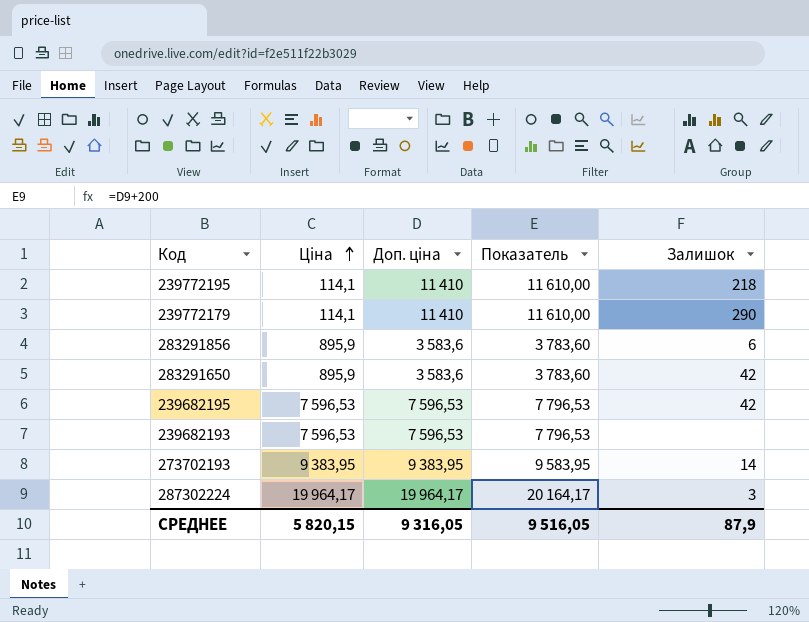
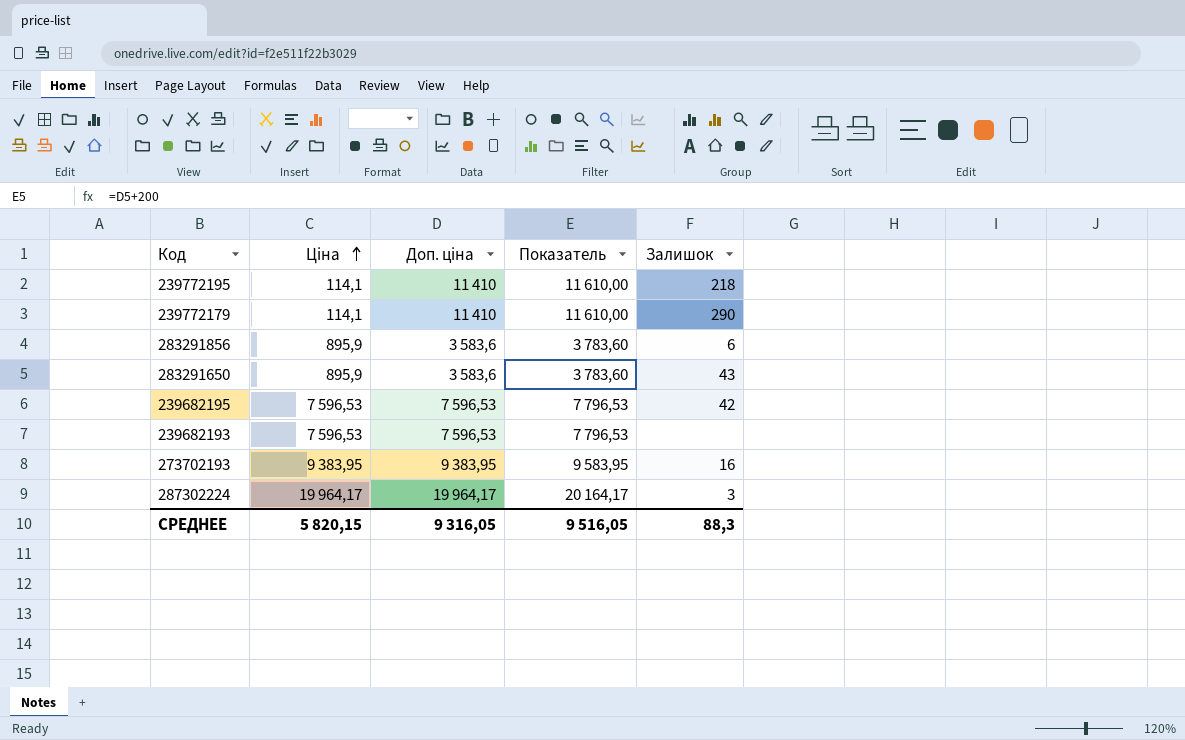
283291650 | Залишок: 42 -> 43
273702193 | Залишок: 14 -> 16
СРЕДНЕЕ | Залишок: 87,9 -> 88,3

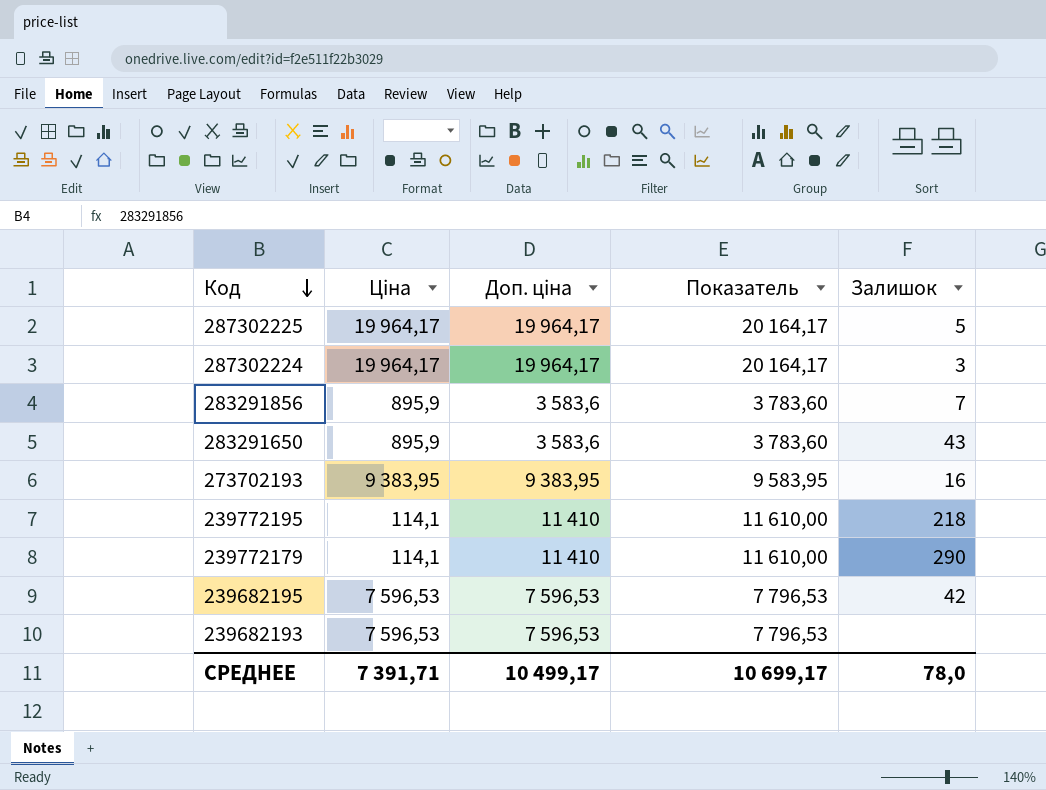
row order: Ціна ascending -> Код descending
row 287302225: none -> 19 964,17 | 19 964,17 | 20 164,17 | 5
283291856 | Залишок: 6 -> 7
СРЕДНЕЕ | Ціна: 5 820,15 -> 7 391,71
СРЕДНЕЕ | Доп. ціна: 9 316,05 -> 10 499,17
СРЕДНЕЕ | Показатель: 9 516,05 -> 10 699,17
СРЕДНЕЕ | Залишок: 88,3 -> 78,0

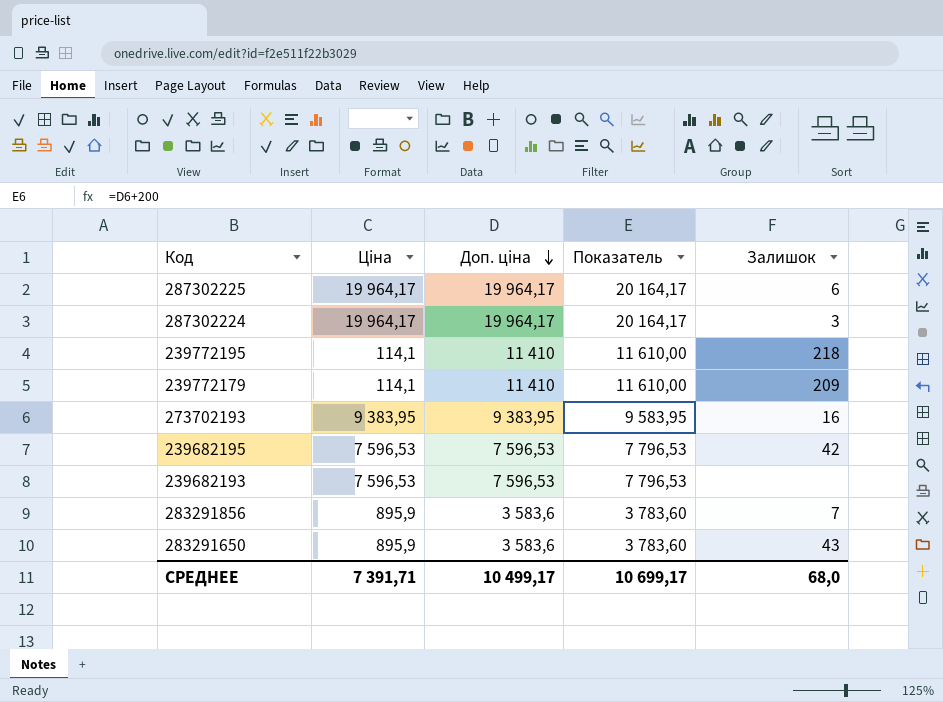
row order: Код descending -> Доп. ціна descending
287302225 | Залишок: 5 -> 6
239772179 | Залишок: 290 -> 209
СРЕДНЕЕ | Залишок: 78,0 -> 68,0

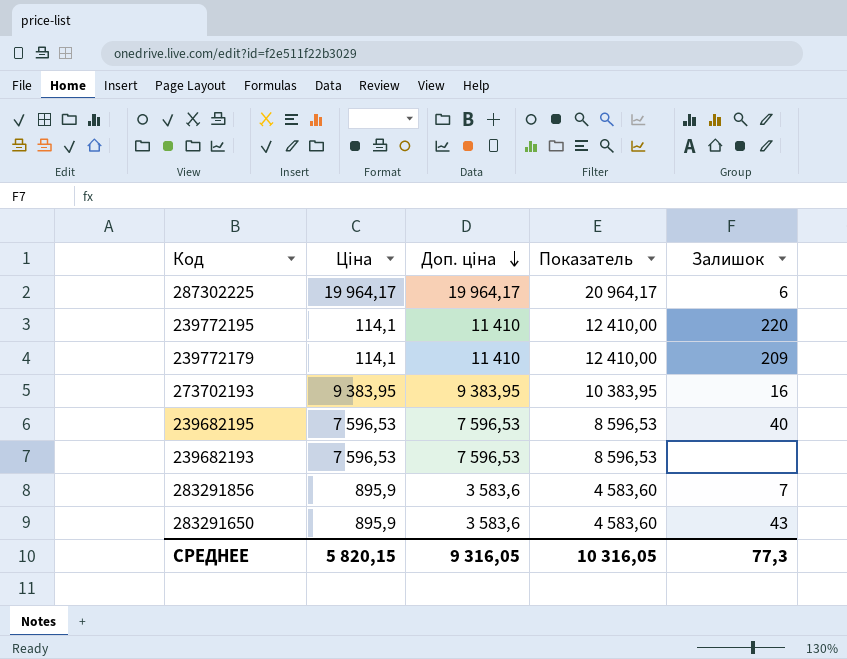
column Показатель | formula: [Доп. ціна] + 200 -> [Доп. ціна] + 1000
row 287302224: 19 964,17 | 19 964,17 | 20 164,17 | 3 -> none
239772195 | Залишок: 218 -> 220
239682195 | Залишок: 42 -> 40
СРЕДНЕЕ | Ціна: 7 391,71 -> 5 820,15
СРЕДНЕЕ | Доп. ціна: 10 499,17 -> 9 316,05
СРЕДНЕЕ | Показатель: 10 699,17 -> 10 316,05
СРЕДНЕЕ | Залишок: 68,0 -> 77,3

